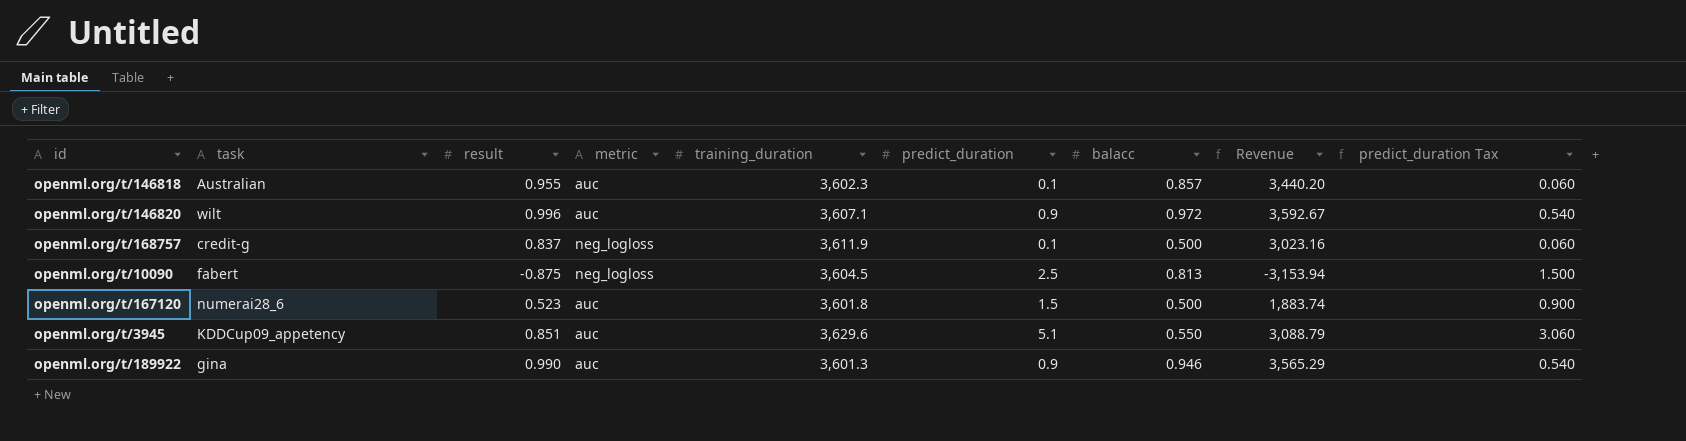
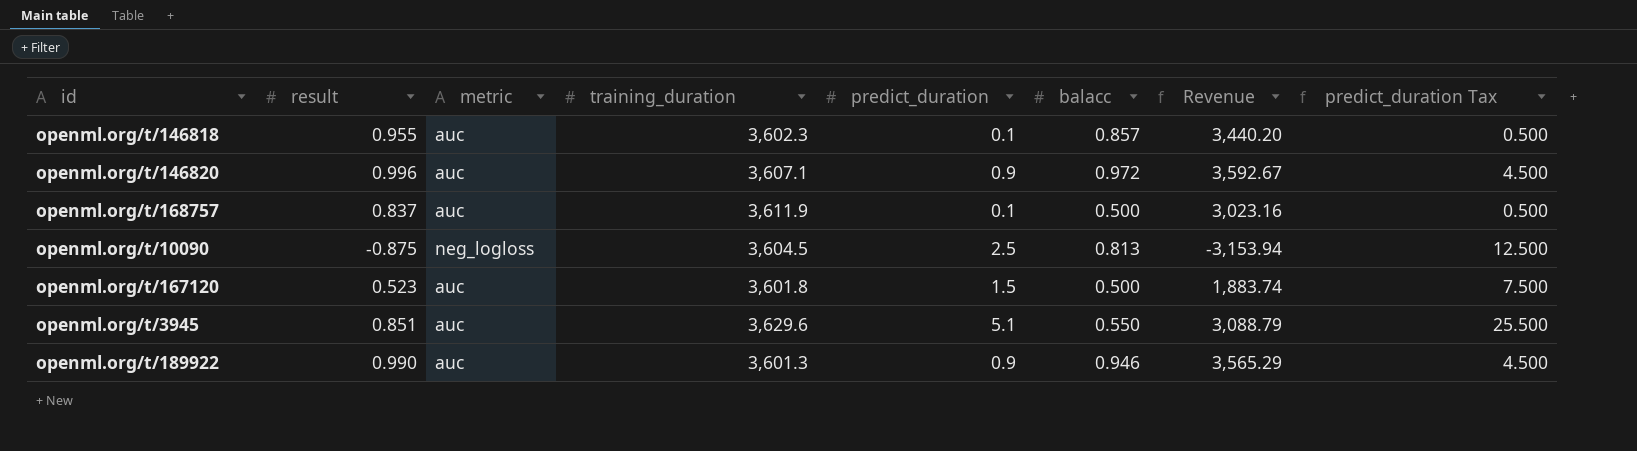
column task | position: 2 -> none
column predict_duration Tax | formula: [predict_duration] * 0.6 -> [predict_duration] * 5
openml.org/t/168757 | metric: neg_logloss -> auc

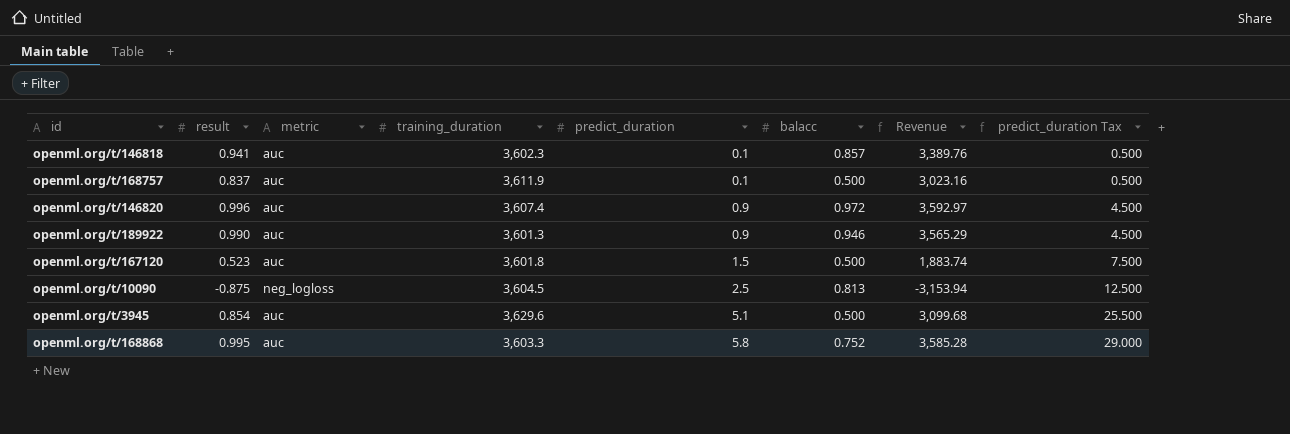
row order: none -> predict_duration ascending
openml.org/t/146818 | result: 0.955 -> 0.941
openml.org/t/146818 | Revenue: 3,440.20 -> 3,389.76
openml.org/t/146820 | training_duration: 3,607.1 -> 3,607.4
openml.org/t/146820 | Revenue: 3,592.67 -> 3,592.97
openml.org/t/3945 | result: 0.851 -> 0.854
openml.org/t/3945 | balacc: 0.550 -> 0.500
openml.org/t/3945 | Revenue: 3,088.79 -> 3,099.68
row openml.org/t/168868: none -> 0.995 | auc | 3,603.3 | 5.8 | 0.752 | 3,585.28 | 29.000

